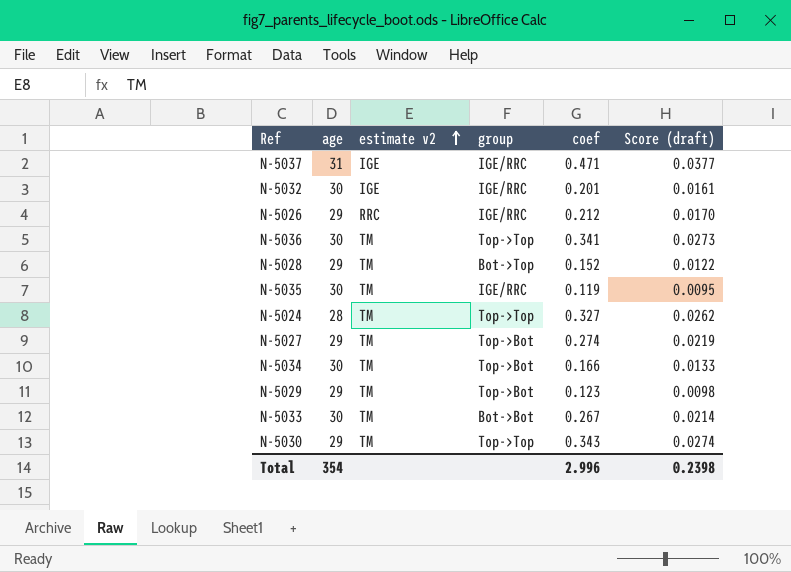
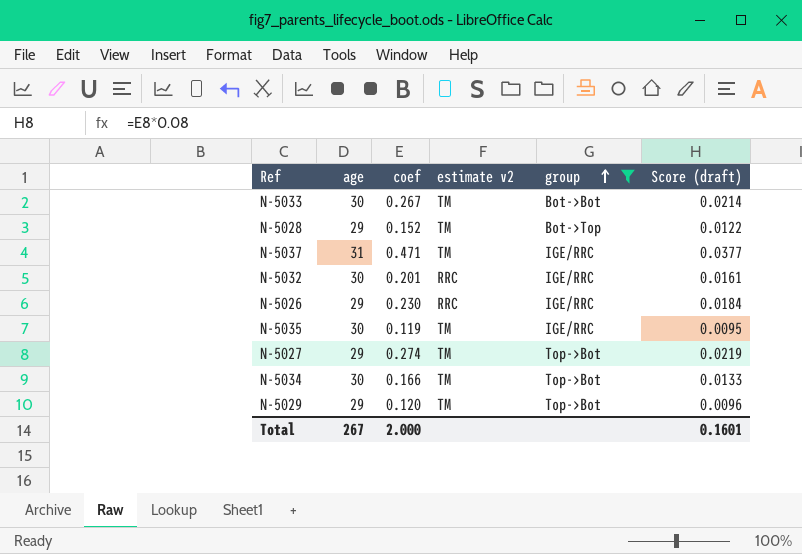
filter: none -> group != Top->Top
row order: estimate v2 ascending -> group ascending
column coef | position: 5 -> 3
N-5037 | estimate v2: IGE -> TM
N-5032 | estimate v2: IGE -> RRC
N-5026 | coef: 0.212 -> 0.230
N-5026 | Score (draft): 0.0170 -> 0.0184
N-5029 | coef: 0.123 -> 0.120
N-5029 | Score (draft): 0.0098 -> 0.0096
Total | age: 354 -> 267
Total | coef: 2.996 -> 2.000
Total | Score (draft): 0.2398 -> 0.1601

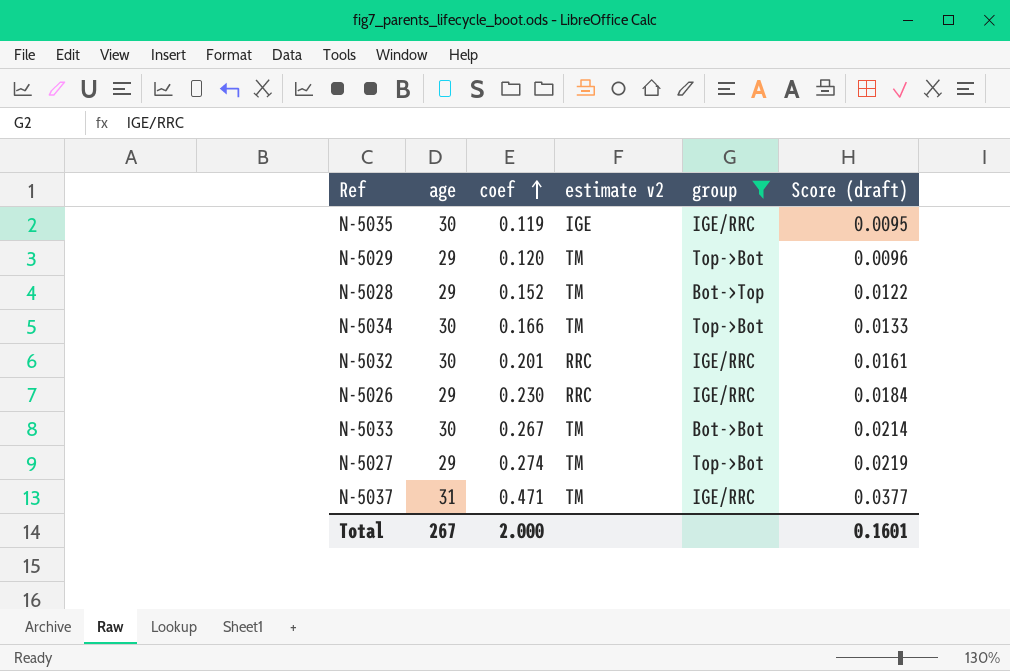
row order: group ascending -> coef ascending
N-5035 | estimate v2: TM -> IGE

